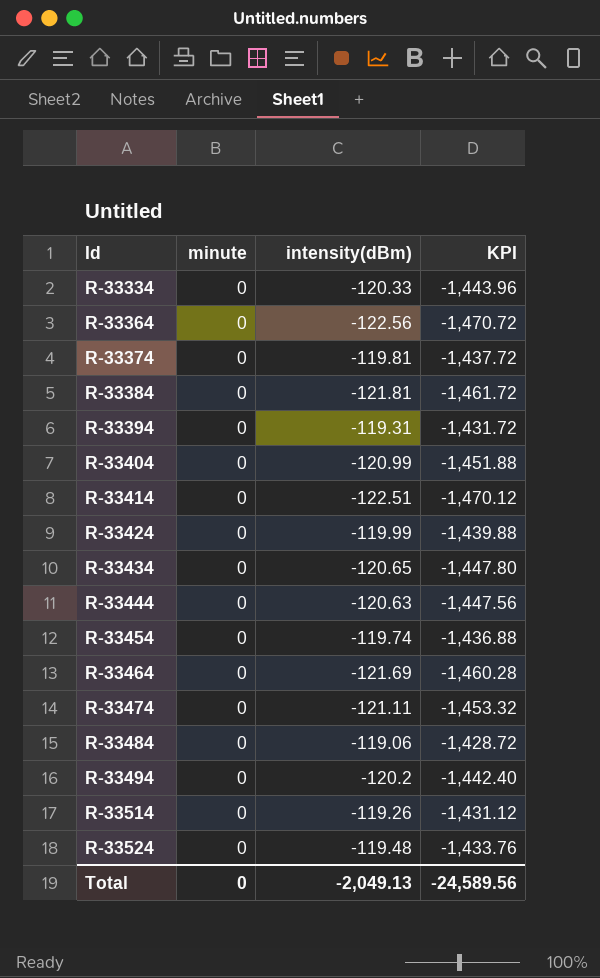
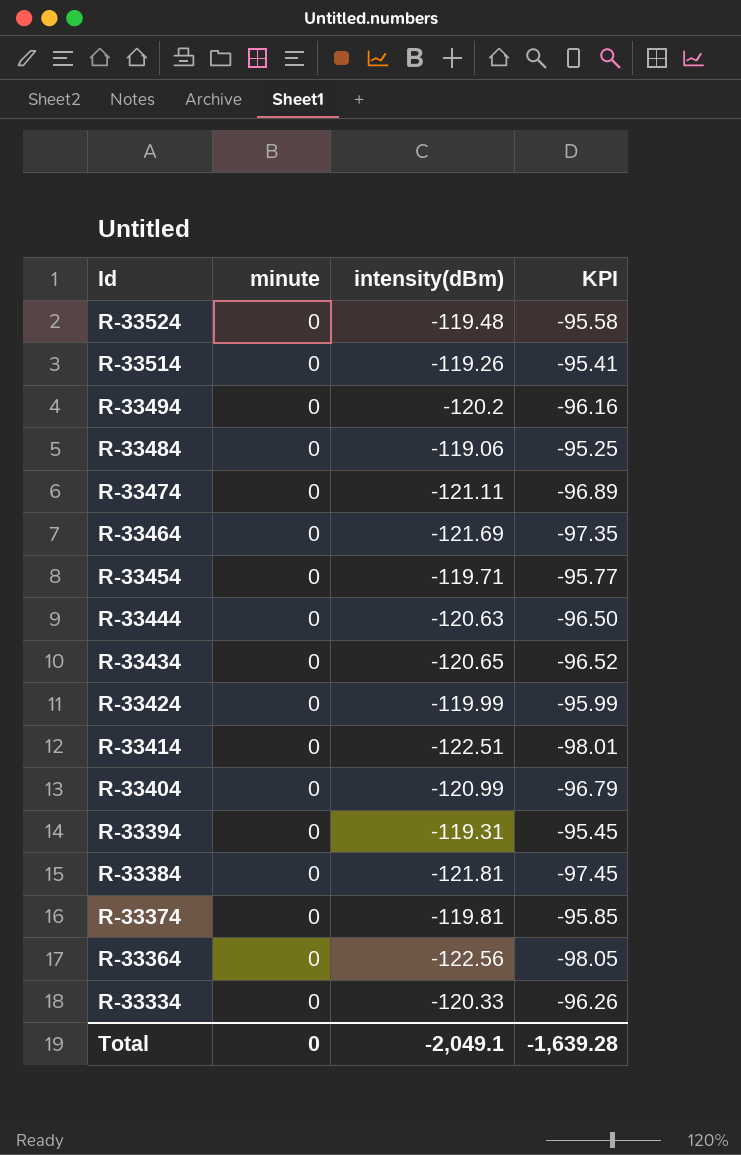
row order: Id ascending -> Id descending
column KPI | formula: [intensity(dBm)] * 12 -> [intensity(dBm)] * 0.8
R-33454 | intensity(dBm): -119.74 -> -119.71
Total | intensity(dBm): -2,049.13 -> -2,049.1
Total | KPI: -24,589.56 -> -1,639.28

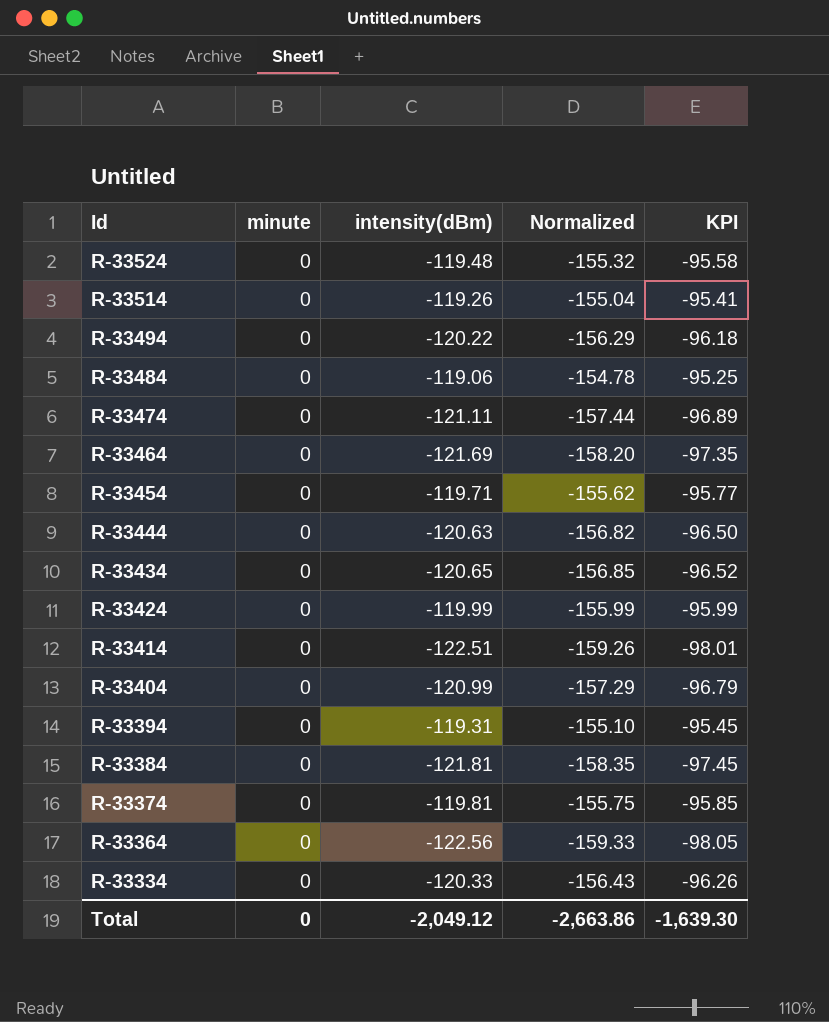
column Normalized | formula: none -> [intensity(dBm)] * 1.3
R-33494 | intensity(dBm): -120.2 -> -120.22
R-33494 | KPI: -96.16 -> -96.18
Total | intensity(dBm): -2,049.1 -> -2,049.12
Total | KPI: -1,639.28 -> -1,639.30

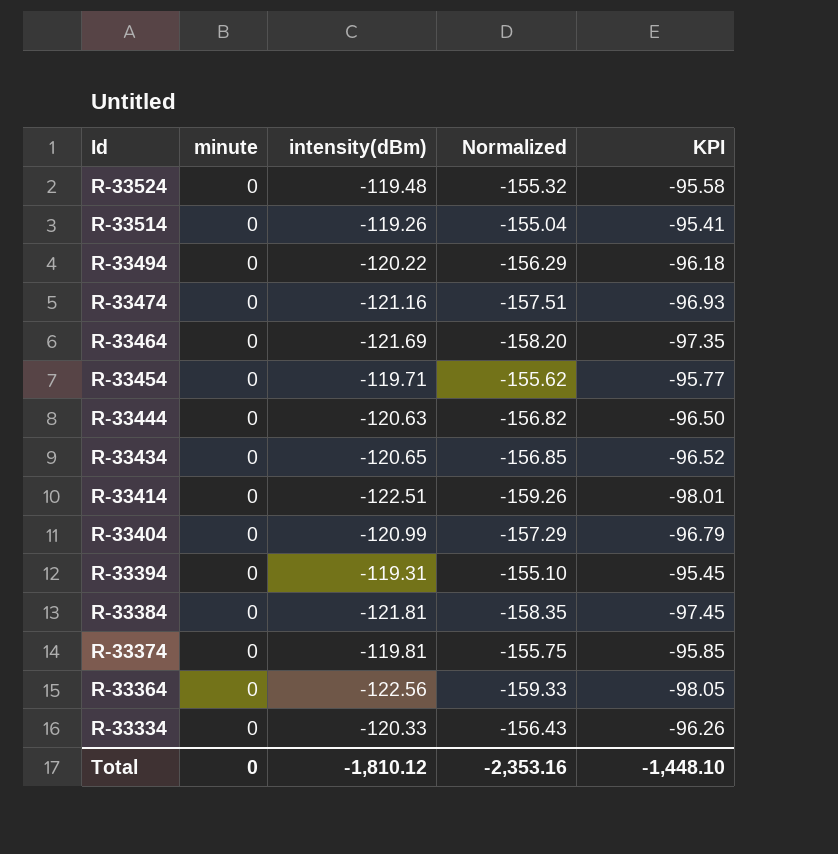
row R-33484: 0 | -119.06 | -154.78 | -95.25 -> none
row R-33424: 0 | -119.99 | -155.99 | -95.99 -> none
R-33474 | intensity(dBm): -121.11 -> -121.16
R-33474 | Normalized: -157.44 -> -157.51
R-33474 | KPI: -96.89 -> -96.93
Total | intensity(dBm): -2,049.12 -> -1,810.12
Total | Normalized: -2,663.86 -> -2,353.16
Total | KPI: -1,639.30 -> -1,448.10

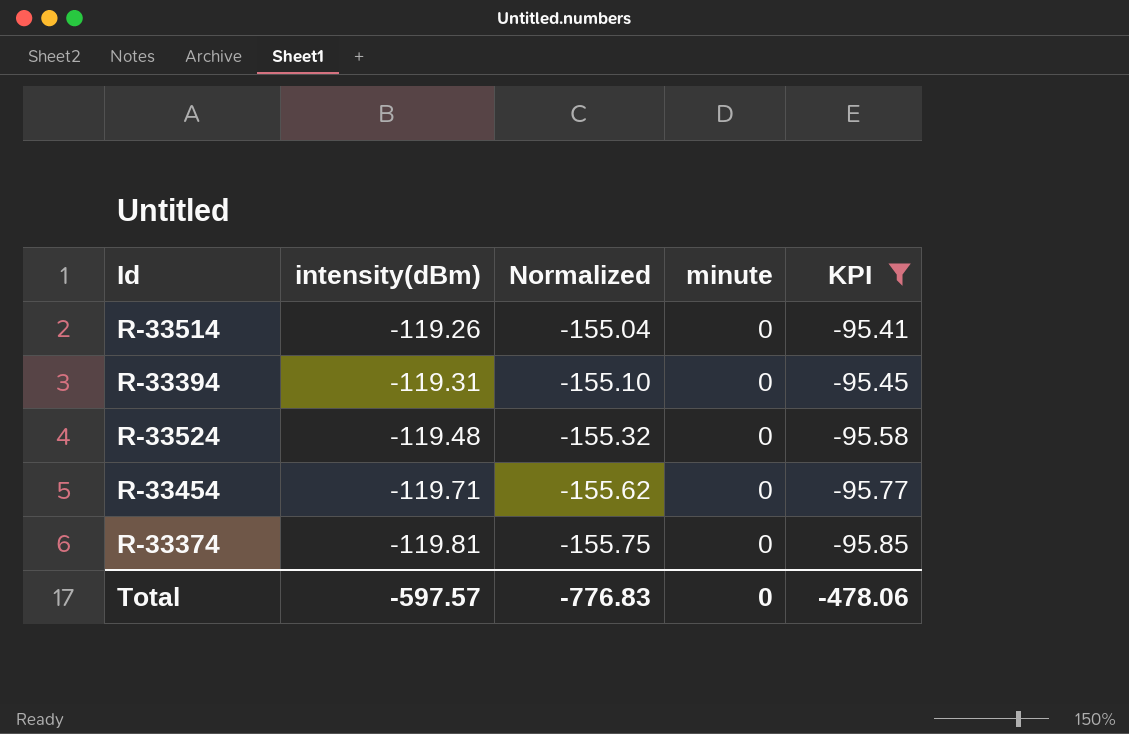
filter: none -> KPI >= -95.85
row order: Id descending -> intensity(dBm) descending
column minute | position: 2 -> 4
Total | intensity(dBm): -1,810.12 -> -597.57
Total | Normalized: -2,353.16 -> -776.83
Total | KPI: -1,448.10 -> -478.06

